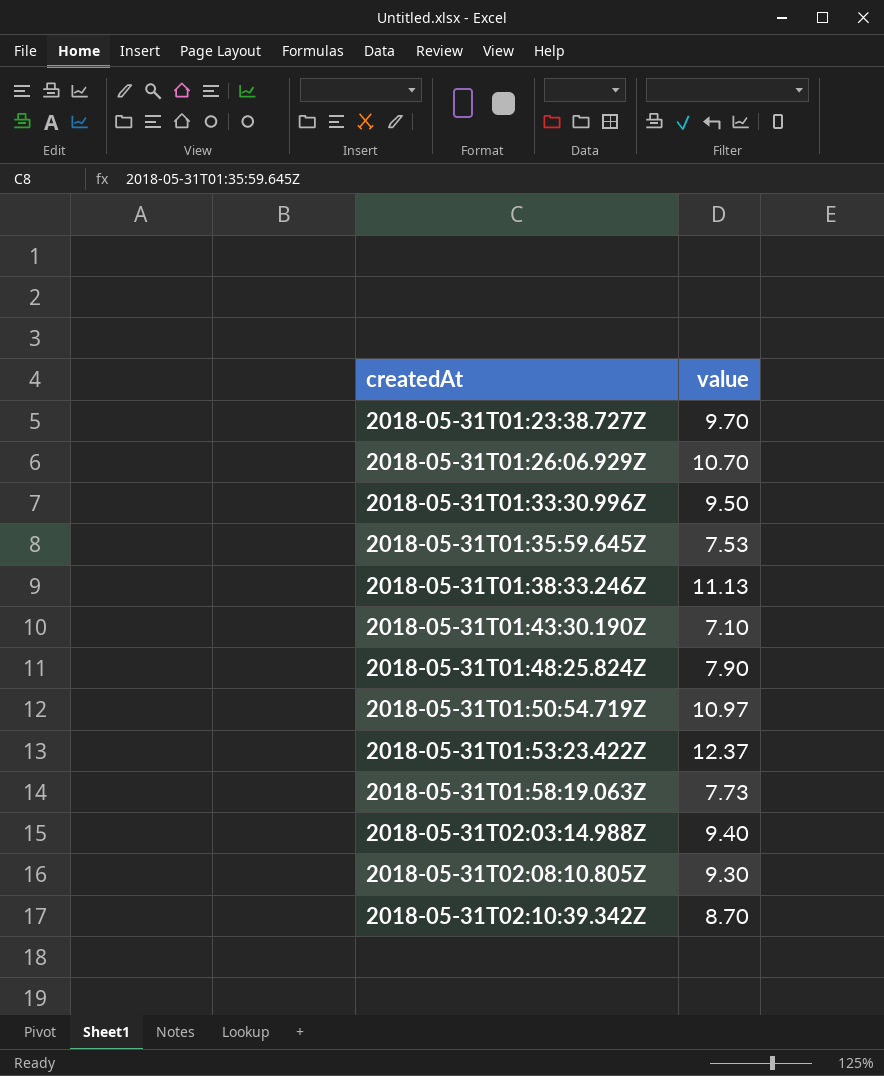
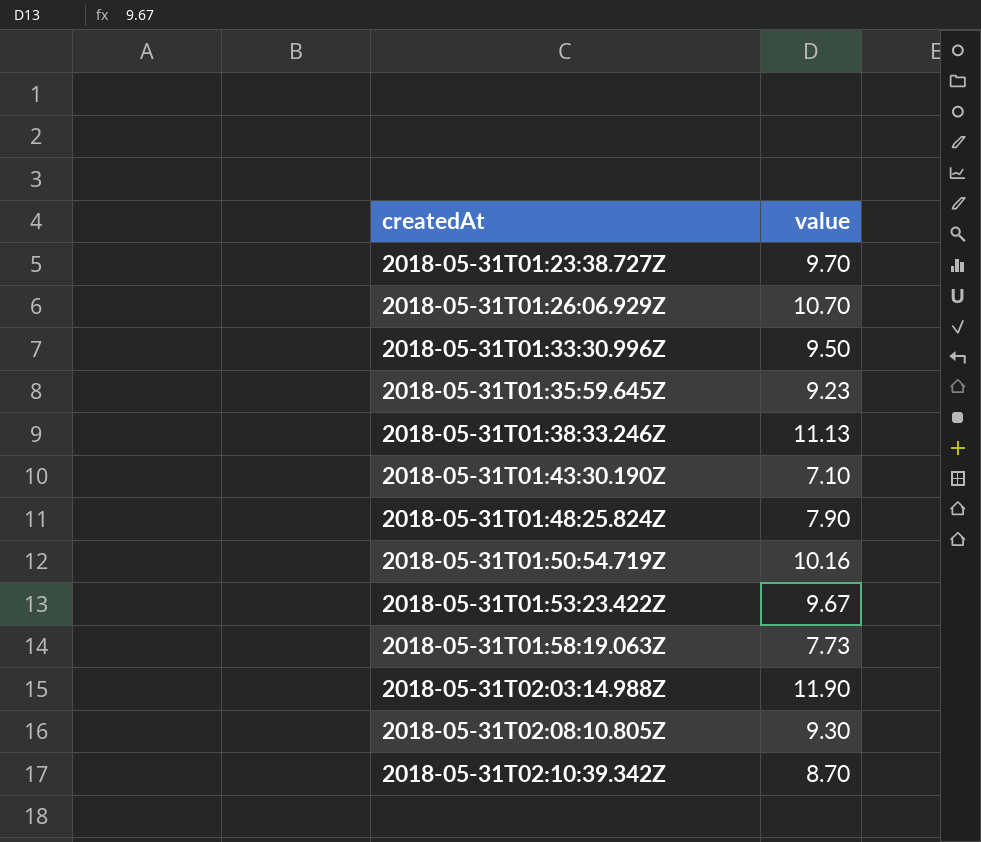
2018-05-31T01:35:59.645Z | value: 7.53 -> 9.23
2018-05-31T01:50:54.719Z | value: 10.97 -> 10.16
2018-05-31T01:53:23.422Z | value: 12.37 -> 9.67
2018-05-31T02:03:14.988Z | value: 9.40 -> 11.90

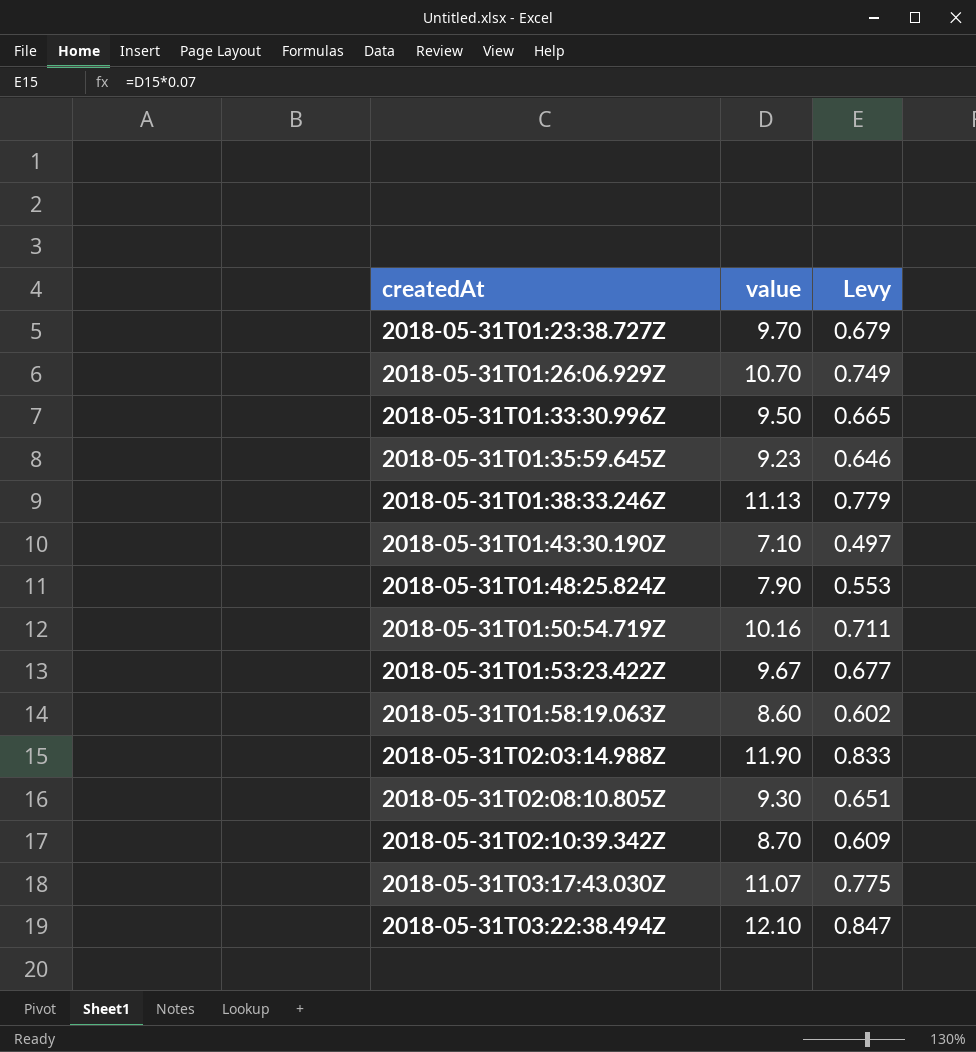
column Levy | formula: none -> [value] * 0.07
2018-05-31T01:58:19.063Z | value: 7.73 -> 8.60
row 2018-05-31T03:17:43.030Z: none -> 11.07 | 0.775
row 2018-05-31T03:22:38.494Z: none -> 12.10 | 0.847

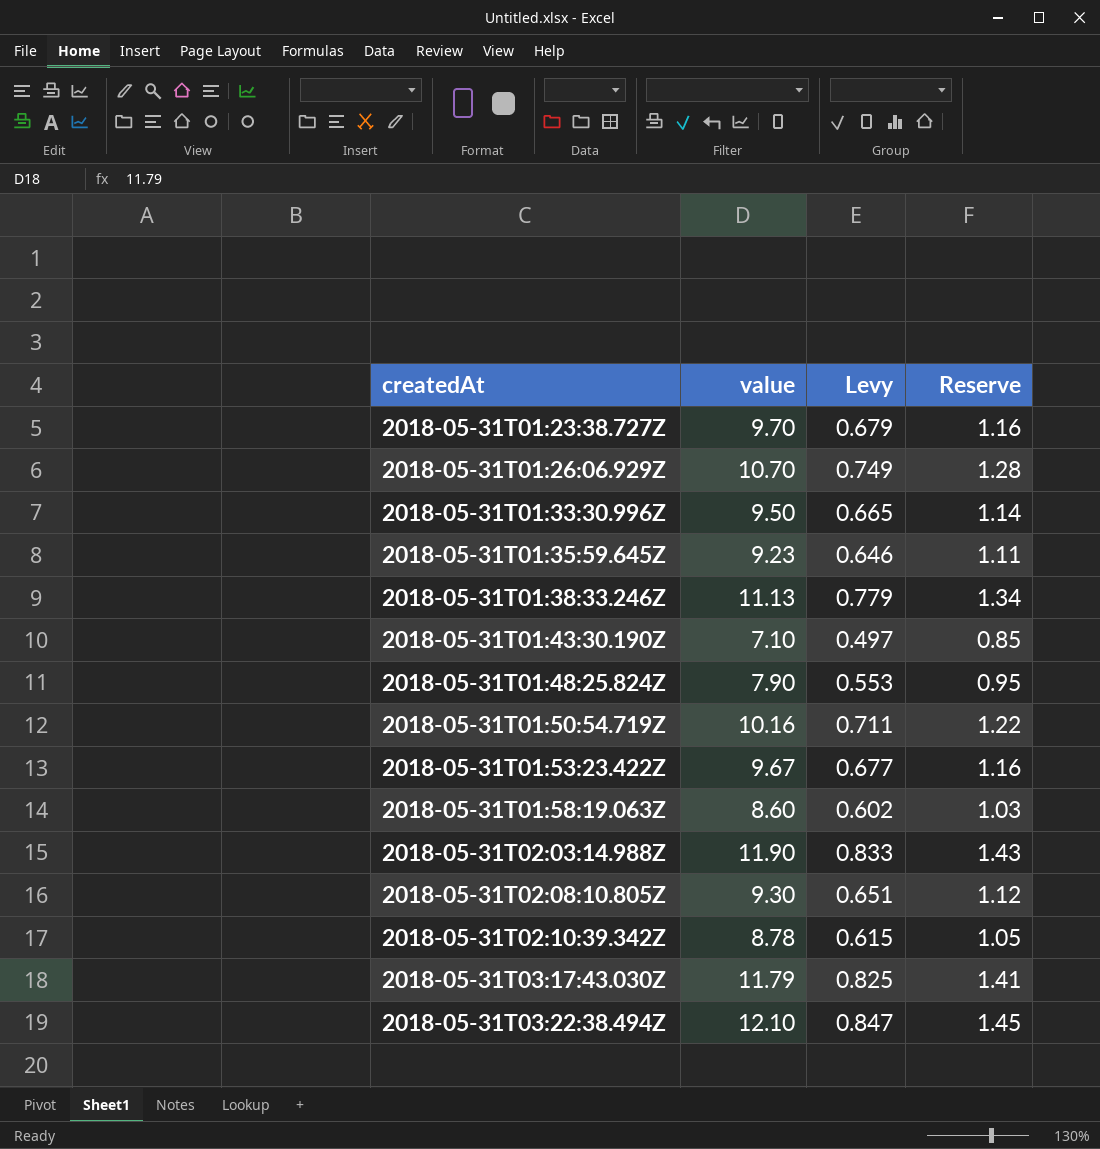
column Reserve | formula: none -> [value] * 0.12
2018-05-31T02:10:39.342Z | value: 8.70 -> 8.78
2018-05-31T02:10:39.342Z | Levy: 0.609 -> 0.615
2018-05-31T03:17:43.030Z | value: 11.07 -> 11.79
2018-05-31T03:17:43.030Z | Levy: 0.775 -> 0.825

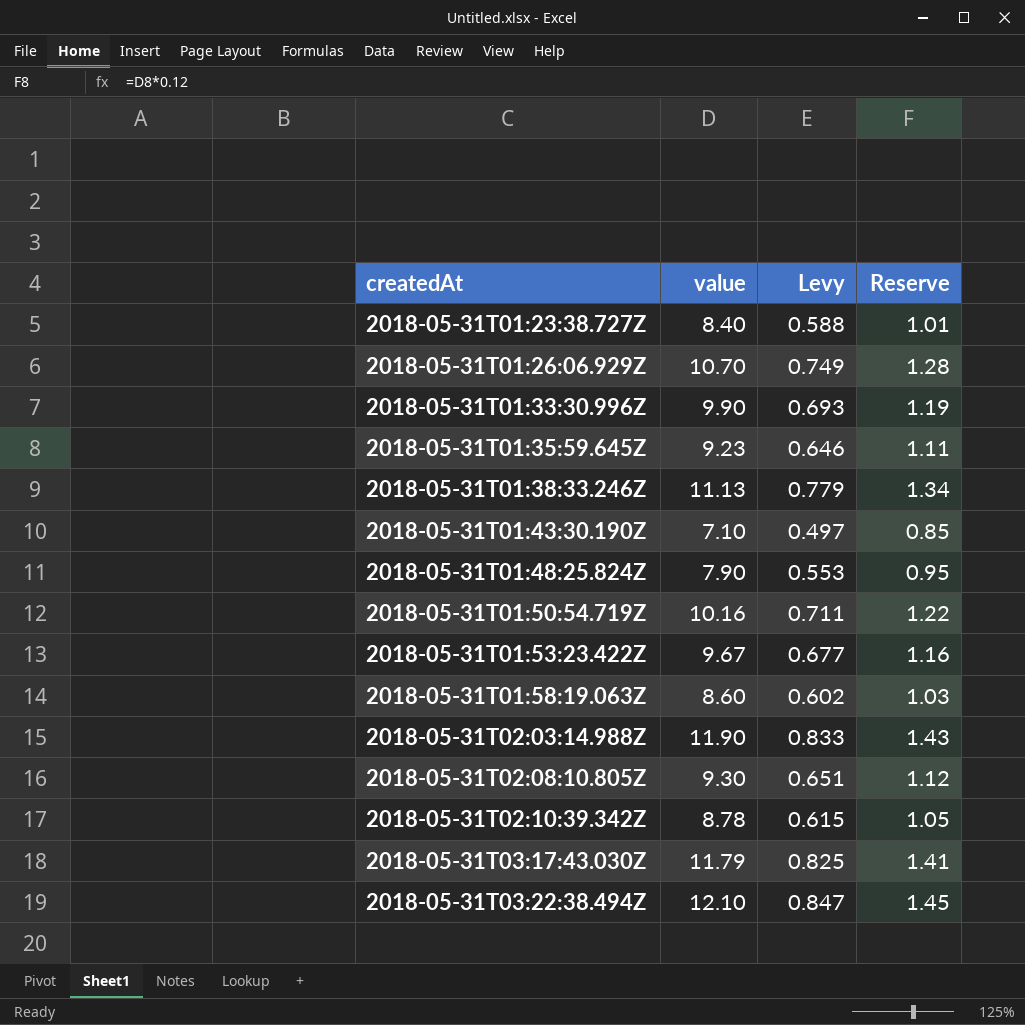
2018-05-31T01:23:38.727Z | value: 9.70 -> 8.40
2018-05-31T01:23:38.727Z | Levy: 0.679 -> 0.588
2018-05-31T01:23:38.727Z | Reserve: 1.16 -> 1.01
2018-05-31T01:33:30.996Z | value: 9.50 -> 9.90
2018-05-31T01:33:30.996Z | Levy: 0.665 -> 0.693
2018-05-31T01:33:30.996Z | Reserve: 1.14 -> 1.19

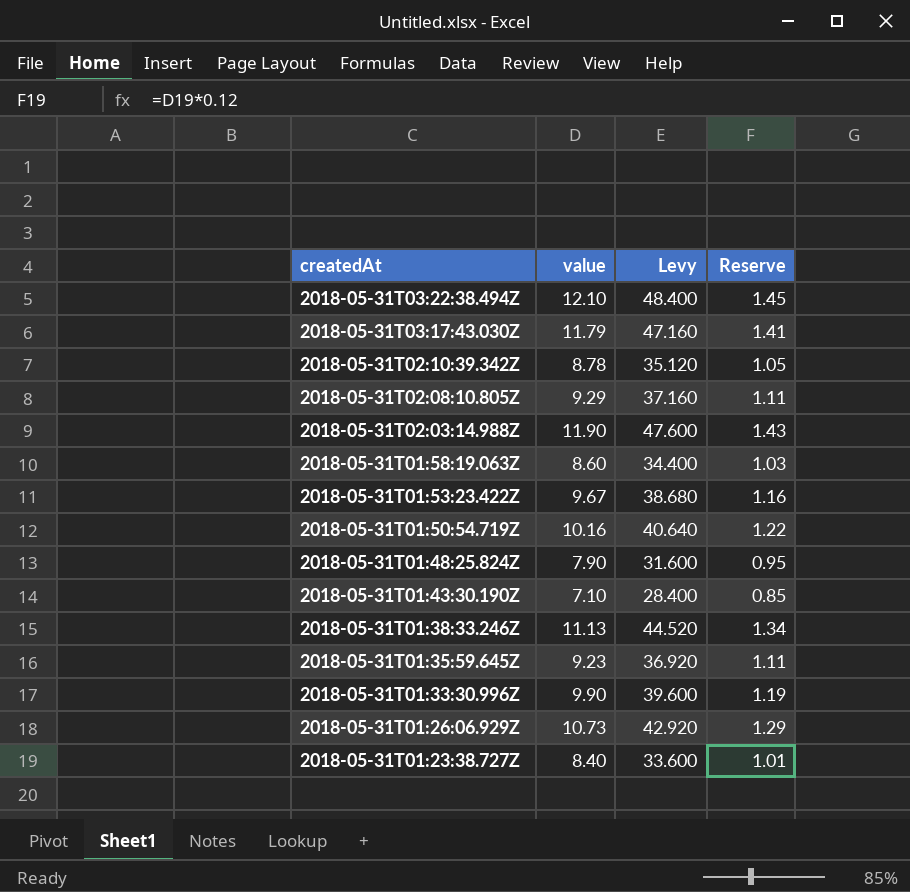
row order: createdAt ascending -> createdAt descending
column Levy | formula: [value] * 0.07 -> [value] * 4
2018-05-31T02:08:10.805Z | value: 9.30 -> 9.29
2018-05-31T02:08:10.805Z | Reserve: 1.12 -> 1.11
2018-05-31T01:26:06.929Z | value: 10.70 -> 10.73
2018-05-31T01:26:06.929Z | Reserve: 1.28 -> 1.29

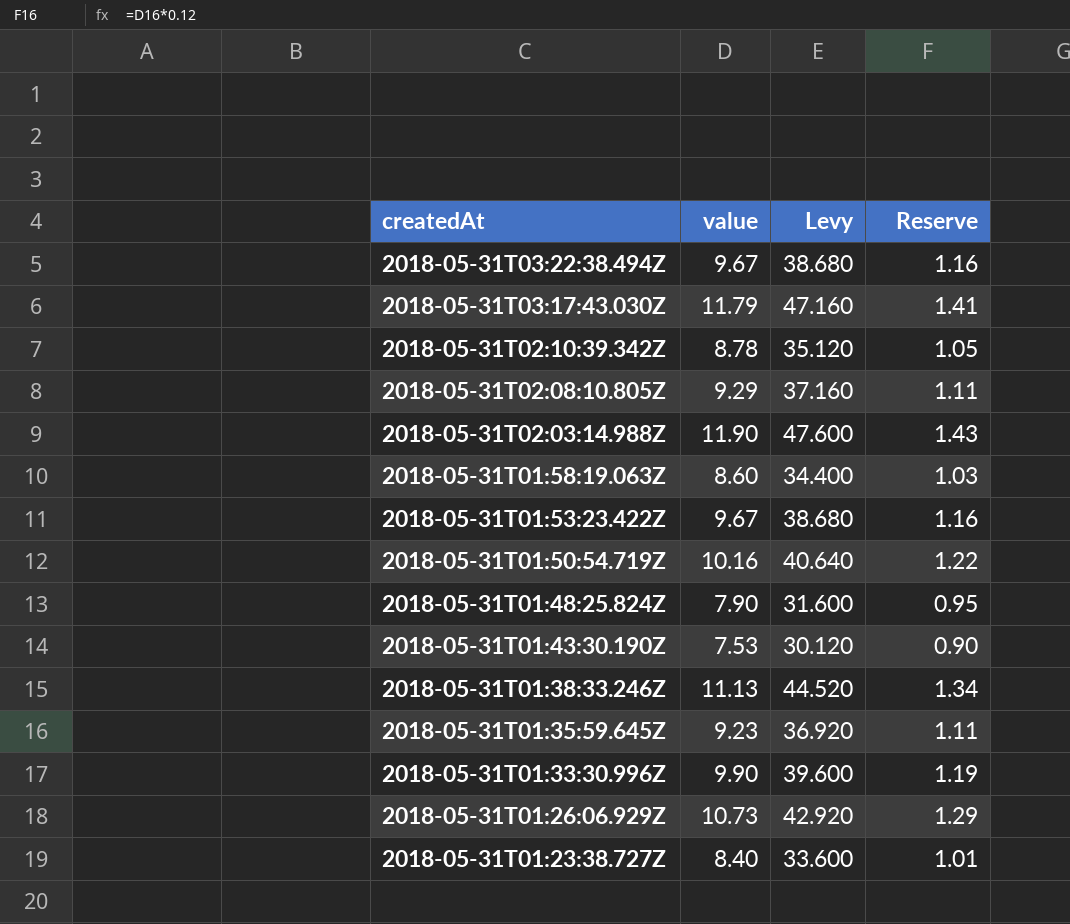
2018-05-31T03:22:38.494Z | value: 12.10 -> 9.67
2018-05-31T03:22:38.494Z | Levy: 48.400 -> 38.680
2018-05-31T03:22:38.494Z | Reserve: 1.45 -> 1.16
2018-05-31T01:43:30.190Z | value: 7.10 -> 7.53
2018-05-31T01:43:30.190Z | Levy: 28.400 -> 30.120
2018-05-31T01:43:30.190Z | Reserve: 0.85 -> 0.90

